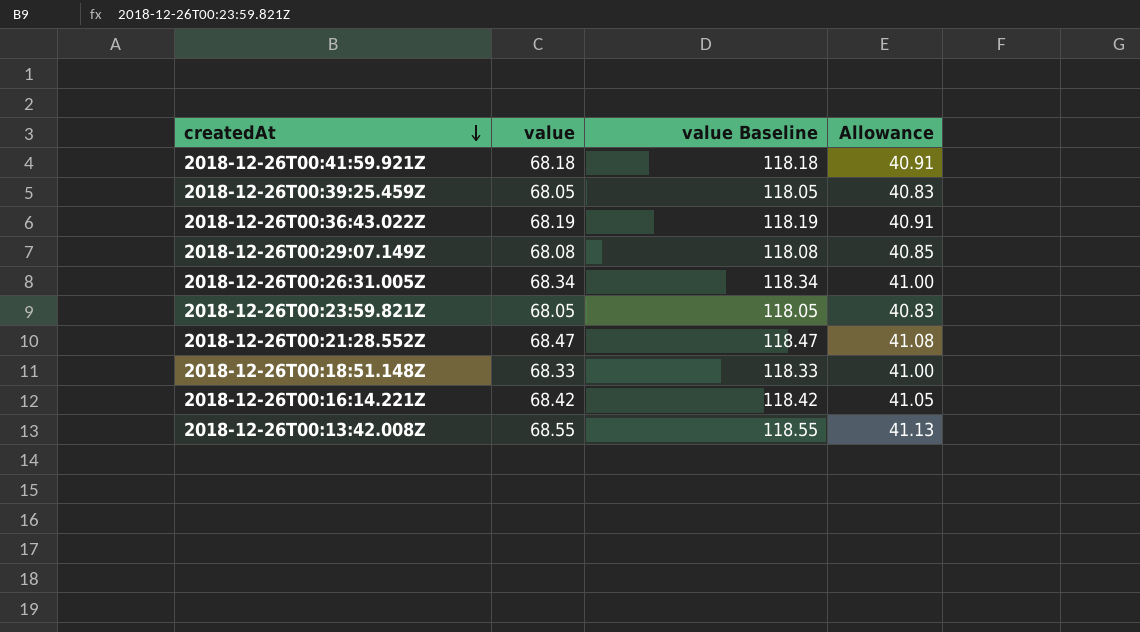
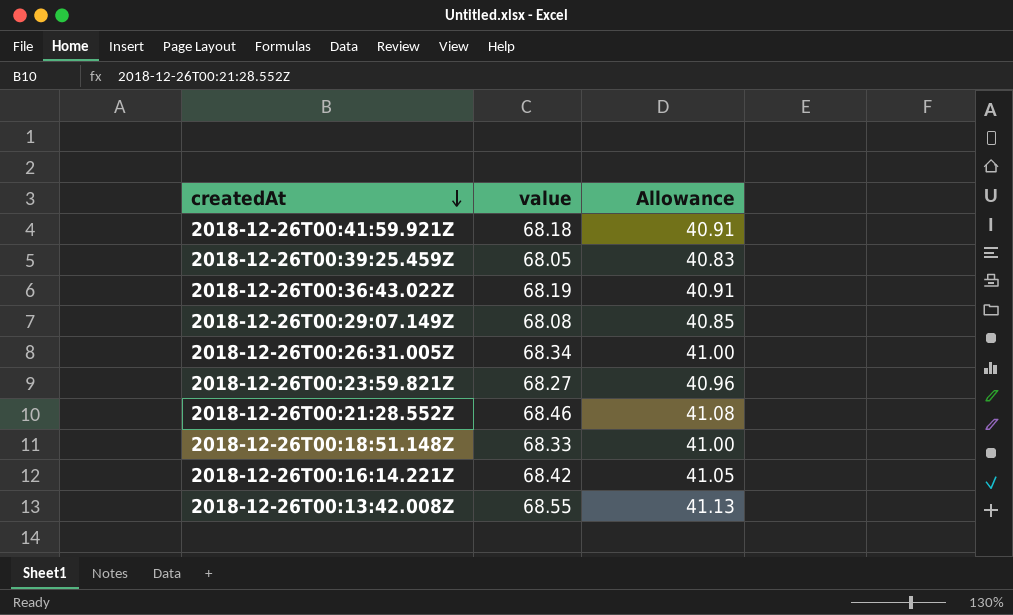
column value Baseline | formula: [value] + 50 -> none
2018-12-26T00:23:59.821Z | value: 68.05 -> 68.27
2018-12-26T00:23:59.821Z | Allowance: 40.83 -> 40.96
2018-12-26T00:21:28.552Z | value: 68.47 -> 68.46

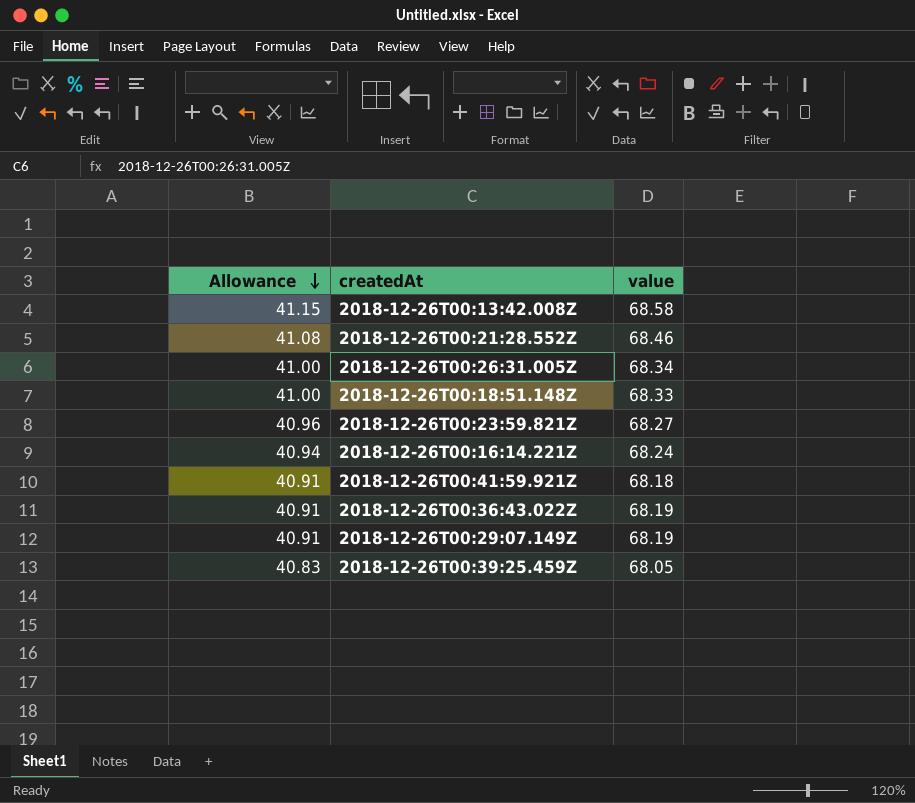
row order: createdAt descending -> Allowance descending
column Allowance | position: 3 -> 1
2018-12-26T00:13:42.008Z | Allowance: 41.13 -> 41.15
2018-12-26T00:13:42.008Z | value: 68.55 -> 68.58
2018-12-26T00:16:14.221Z | Allowance: 41.05 -> 40.94
2018-12-26T00:16:14.221Z | value: 68.42 -> 68.24
2018-12-26T00:29:07.149Z | Allowance: 40.85 -> 40.91
2018-12-26T00:29:07.149Z | value: 68.08 -> 68.19

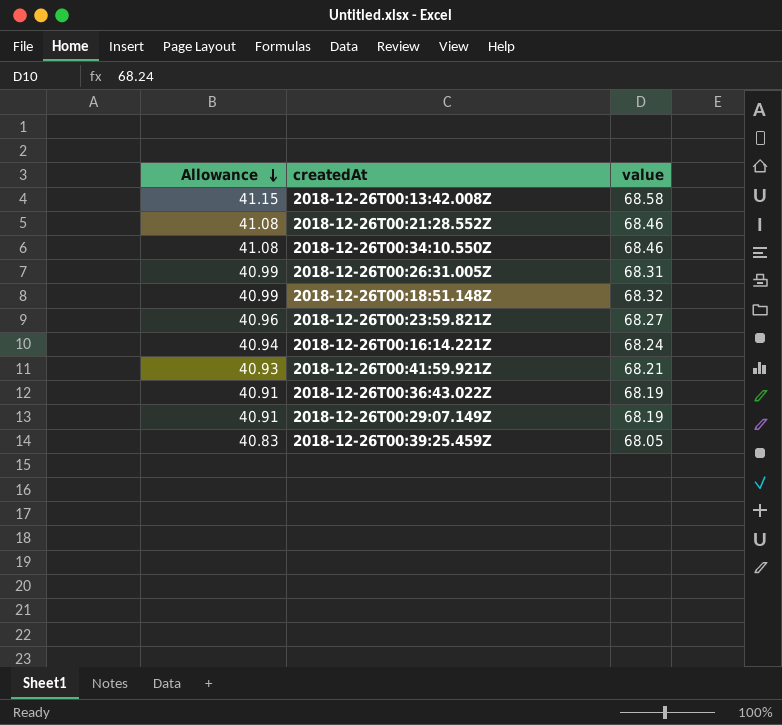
row 2018-12-26T00:34:10.550Z: none -> 41.08 | 68.46
2018-12-26T00:26:31.005Z | Allowance: 41.00 -> 40.99
2018-12-26T00:26:31.005Z | value: 68.34 -> 68.31
2018-12-26T00:18:51.148Z | Allowance: 41.00 -> 40.99
2018-12-26T00:18:51.148Z | value: 68.33 -> 68.32
2018-12-26T00:41:59.921Z | Allowance: 40.91 -> 40.93
2018-12-26T00:41:59.921Z | value: 68.18 -> 68.21

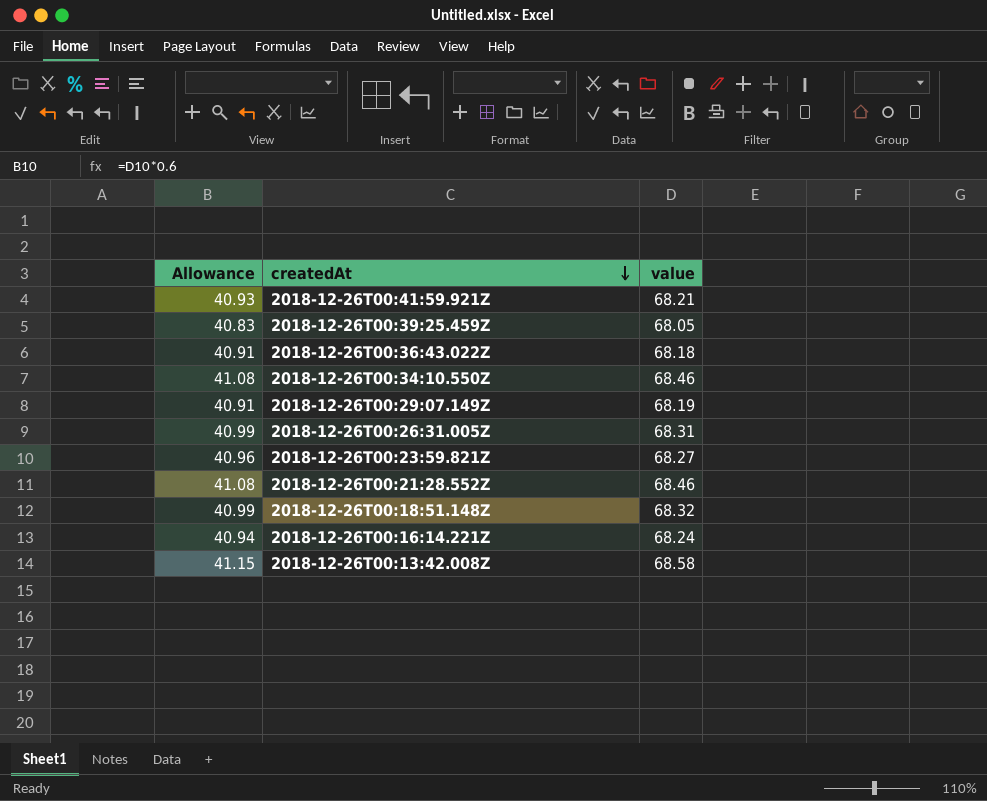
row order: Allowance descending -> createdAt descending
2018-12-26T00:36:43.022Z | value: 68.19 -> 68.18

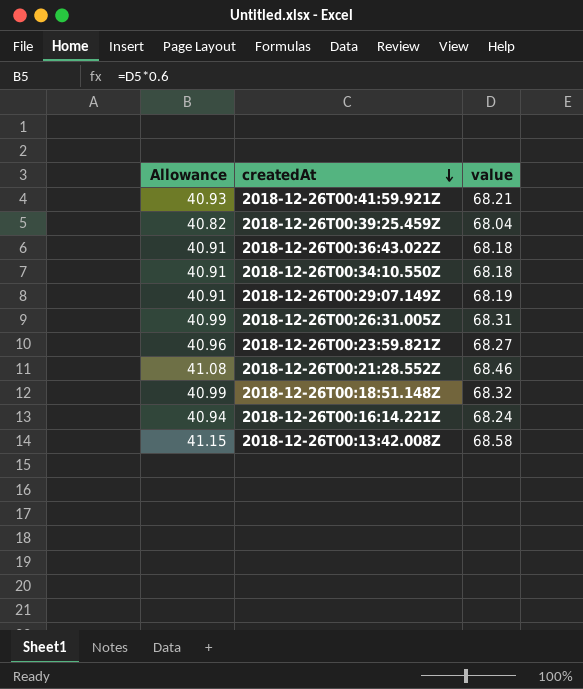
2018-12-26T00:39:25.459Z | Allowance: 40.83 -> 40.82
2018-12-26T00:39:25.459Z | value: 68.05 -> 68.04
2018-12-26T00:34:10.550Z | Allowance: 41.08 -> 40.91
2018-12-26T00:34:10.550Z | value: 68.46 -> 68.18

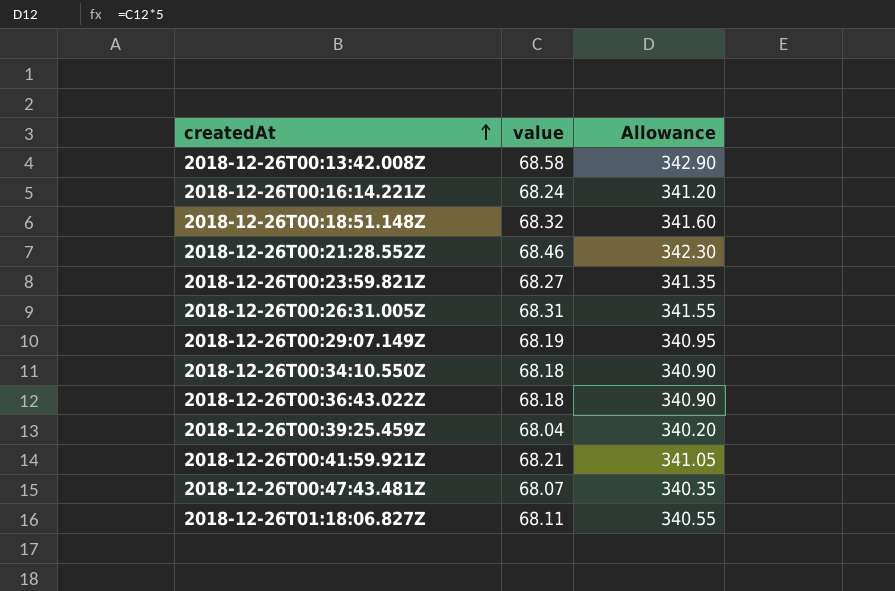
row order: createdAt descending -> createdAt ascending
column Allowance | formula: [value] * 0.6 -> [value] * 5
column Allowance | position: 1 -> 3
row 2018-12-26T00:47:43.481Z: none -> 68.07 | 340.35
row 2018-12-26T01:18:06.827Z: none -> 68.11 | 340.55

